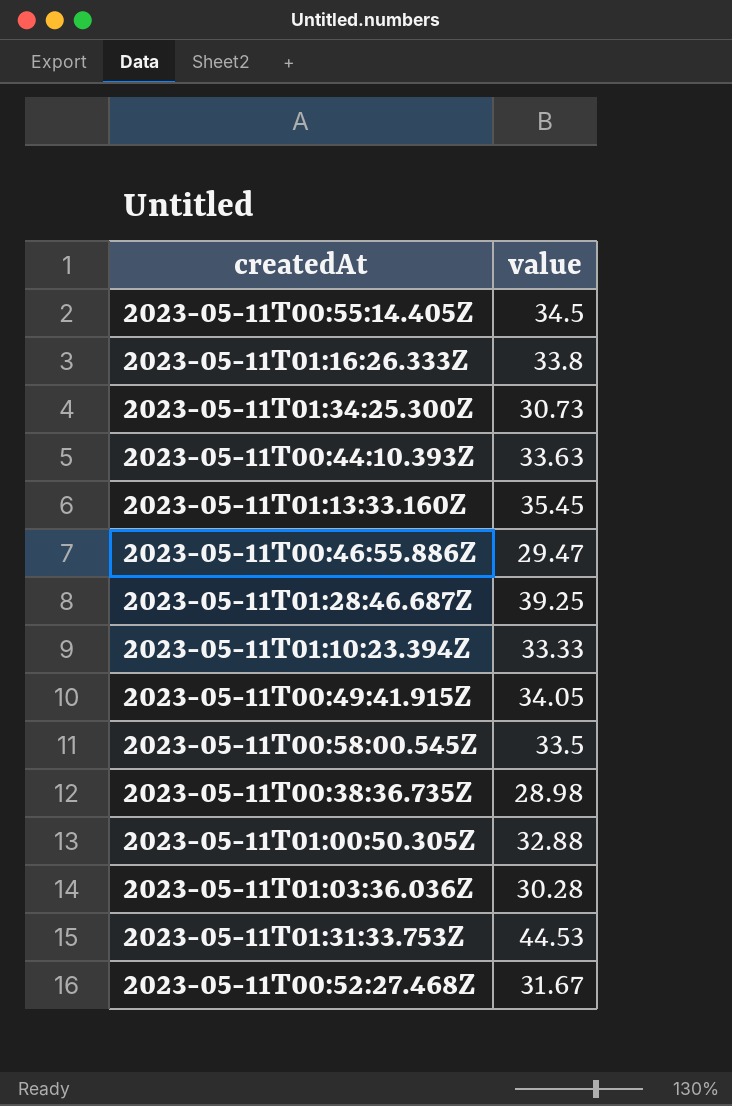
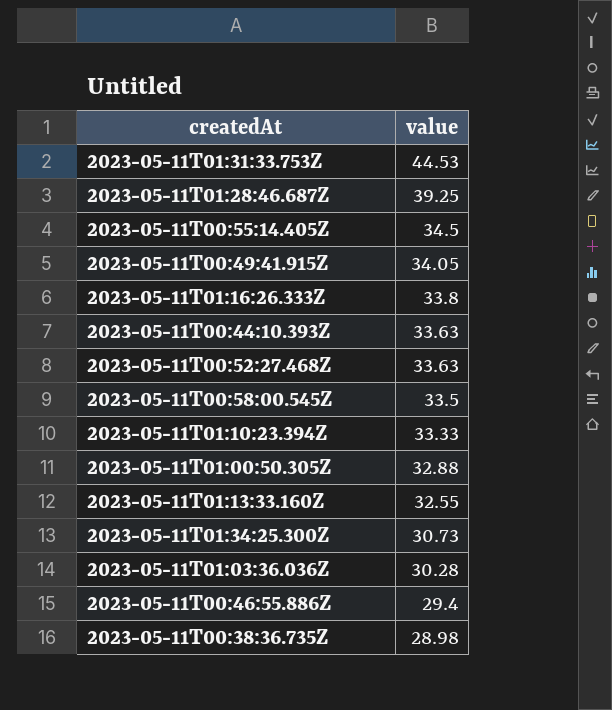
row order: none -> value descending
2023-05-11T00:52:27.468Z | value: 31.67 -> 33.63
2023-05-11T01:13:33.160Z | value: 35.45 -> 32.55
2023-05-11T00:46:55.886Z | value: 29.47 -> 29.4

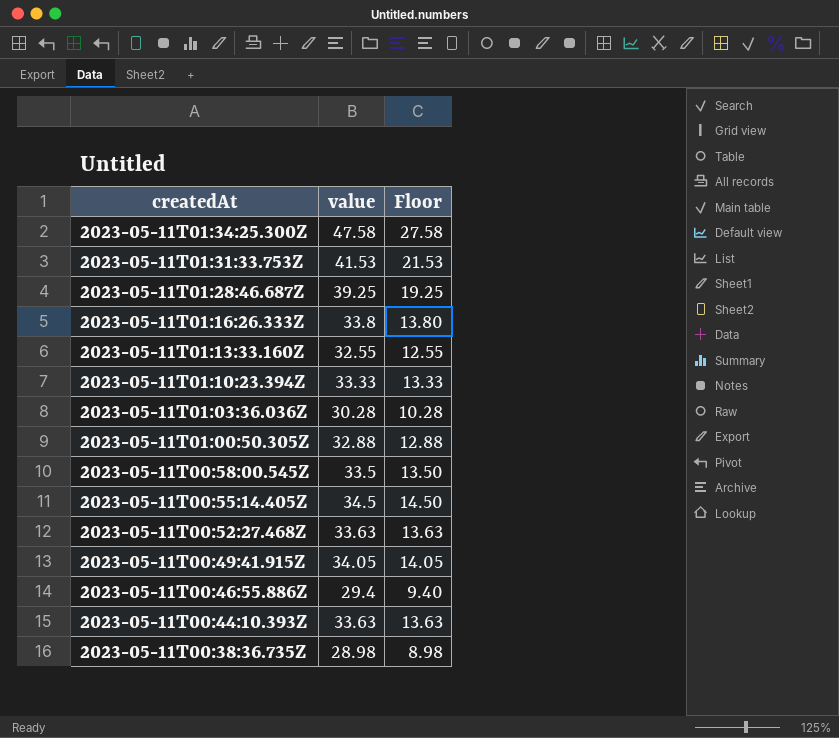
row order: value descending -> createdAt descending
column Floor | formula: none -> [value] - 20
2023-05-11T01:34:25.300Z | value: 30.73 -> 47.58
2023-05-11T01:31:33.753Z | value: 44.53 -> 41.53

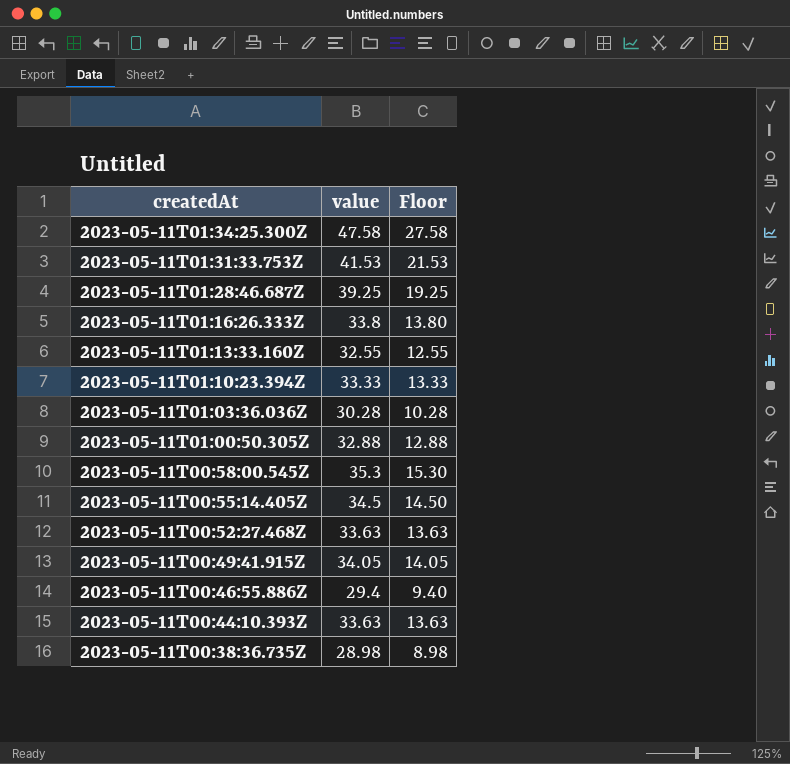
2023-05-11T00:58:00.545Z | value: 33.5 -> 35.3
2023-05-11T00:58:00.545Z | Floor: 13.50 -> 15.30

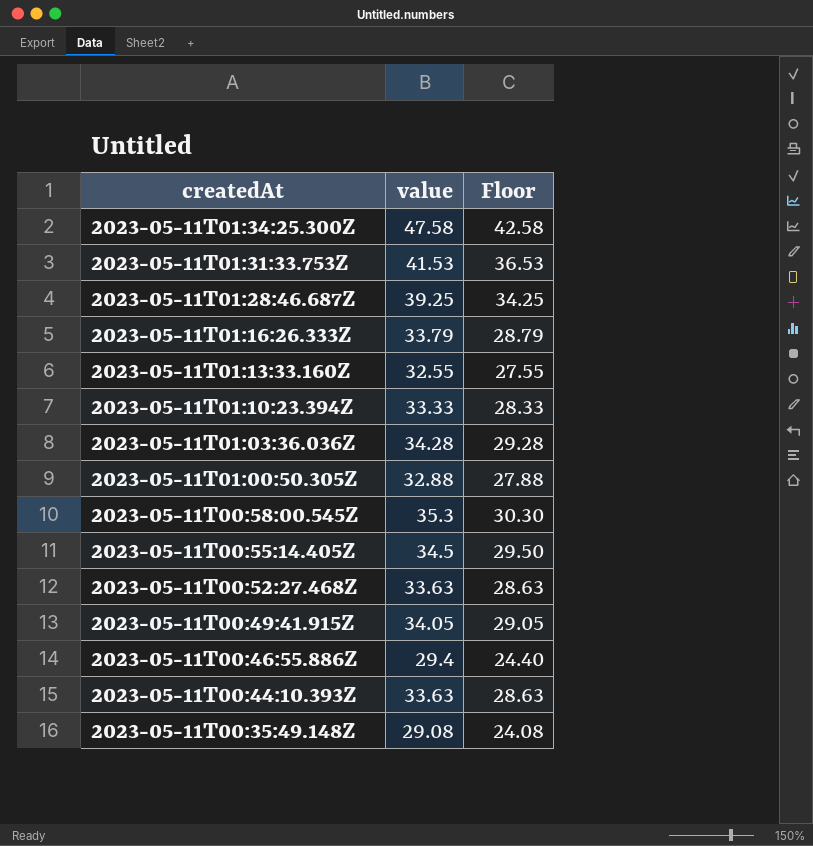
column Floor | formula: [value] - 20 -> [value] - 5
row 2023-05-11T00:38:36.735Z: 28.98 | 8.98 -> none
2023-05-11T01:16:26.333Z | value: 33.8 -> 33.79
2023-05-11T01:03:36.036Z | value: 30.28 -> 34.28
row 2023-05-11T00:35:49.148Z: none -> 29.08 | 24.08

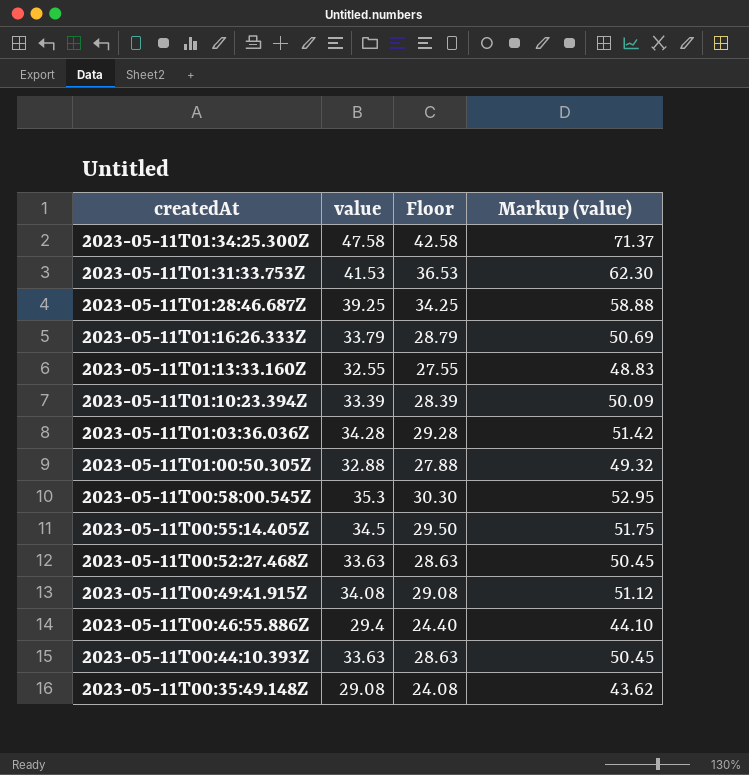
column Markup (value) | formula: none -> [value] * 1.5
2023-05-11T01:10:23.394Z | value: 33.33 -> 33.39
2023-05-11T01:10:23.394Z | Floor: 28.33 -> 28.39
2023-05-11T00:49:41.915Z | value: 34.05 -> 34.08
2023-05-11T00:49:41.915Z | Floor: 29.05 -> 29.08

